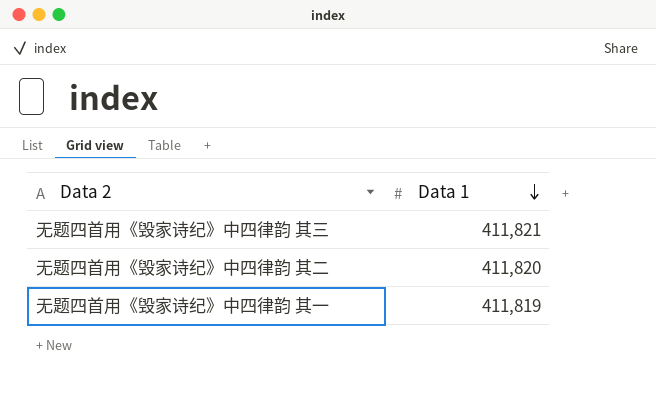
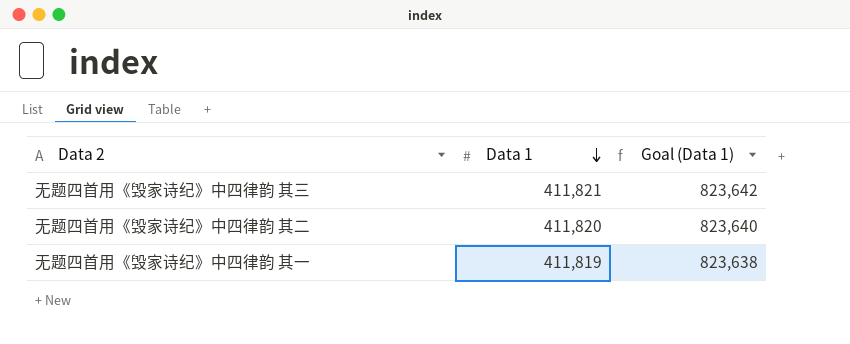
column Goal (Data 1) | formula: none -> [Data 1] * 2

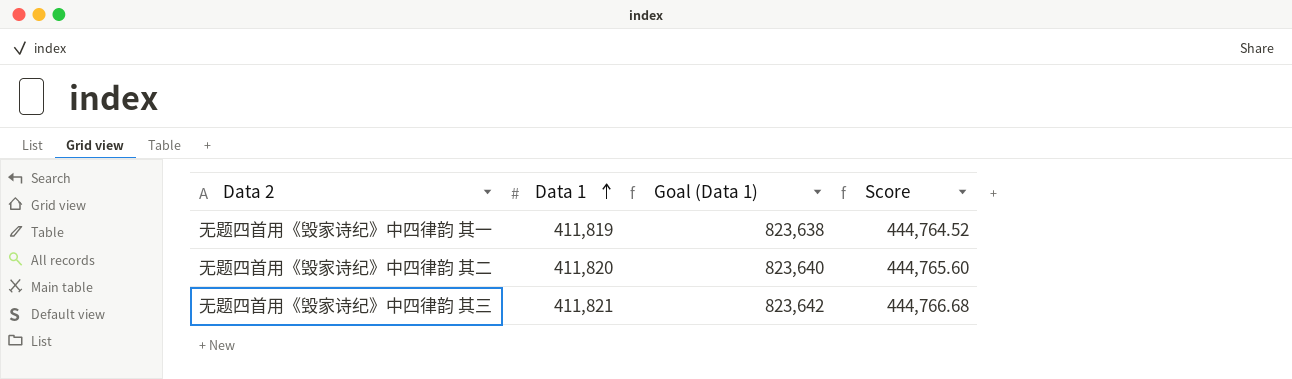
row order: Data 1 descending -> Data 1 ascending
column Score | formula: none -> [Data 1] * 1.08

